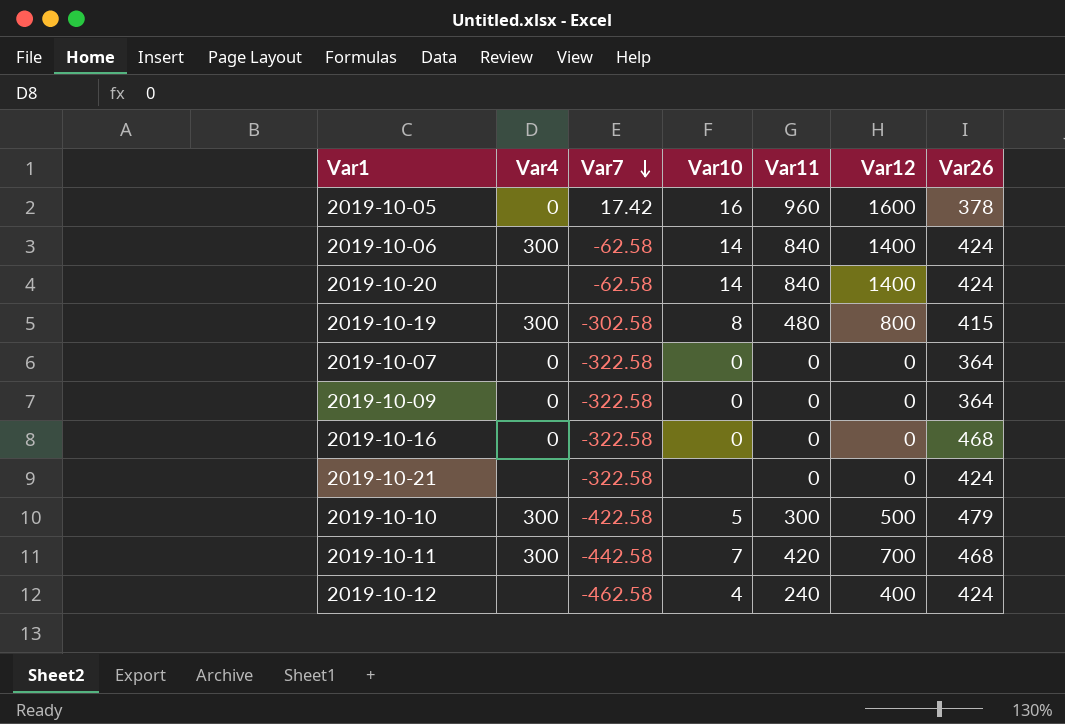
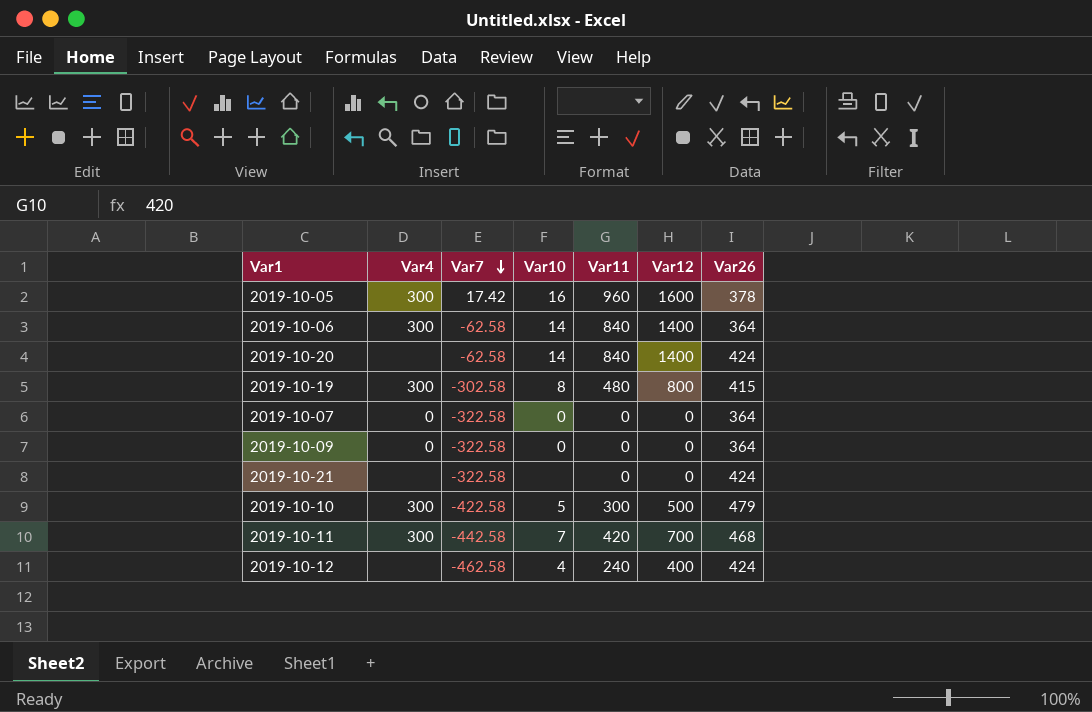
row 2019-10-16: 0 | -322.58 | 0 | 0 | 0 | 468 -> none
2019-10-05 | Var4: 0 -> 300
2019-10-06 | Var26: 424 -> 364

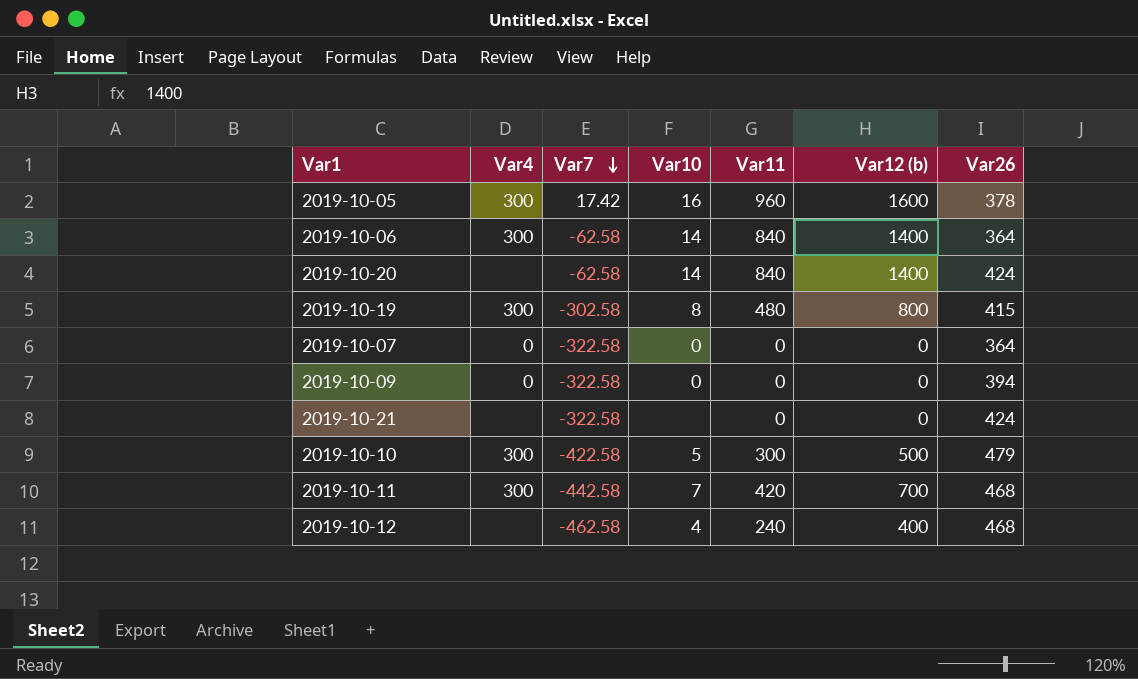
column name: Var12 -> Var12 (b)
2019-10-09 | Var26: 364 -> 394
2019-10-12 | Var26: 424 -> 468

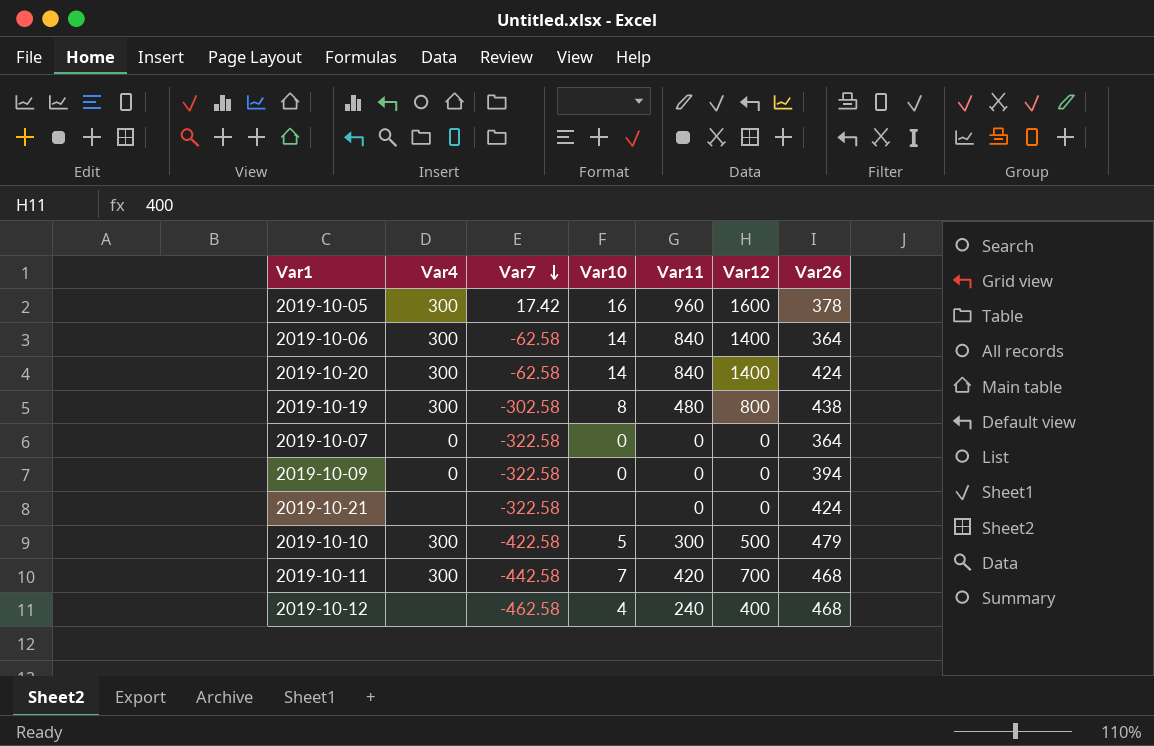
column name: Var12 (b) -> Var12
2019-10-20 | Var4: none -> 300
2019-10-19 | Var26: 415 -> 438

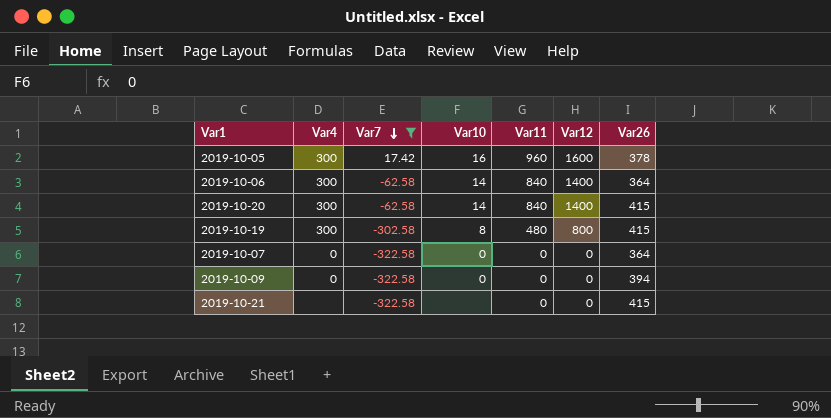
filter: none -> Var7 >= -322.58
2019-10-20 | Var26: 424 -> 415
2019-10-19 | Var26: 438 -> 415
2019-10-21 | Var26: 424 -> 415

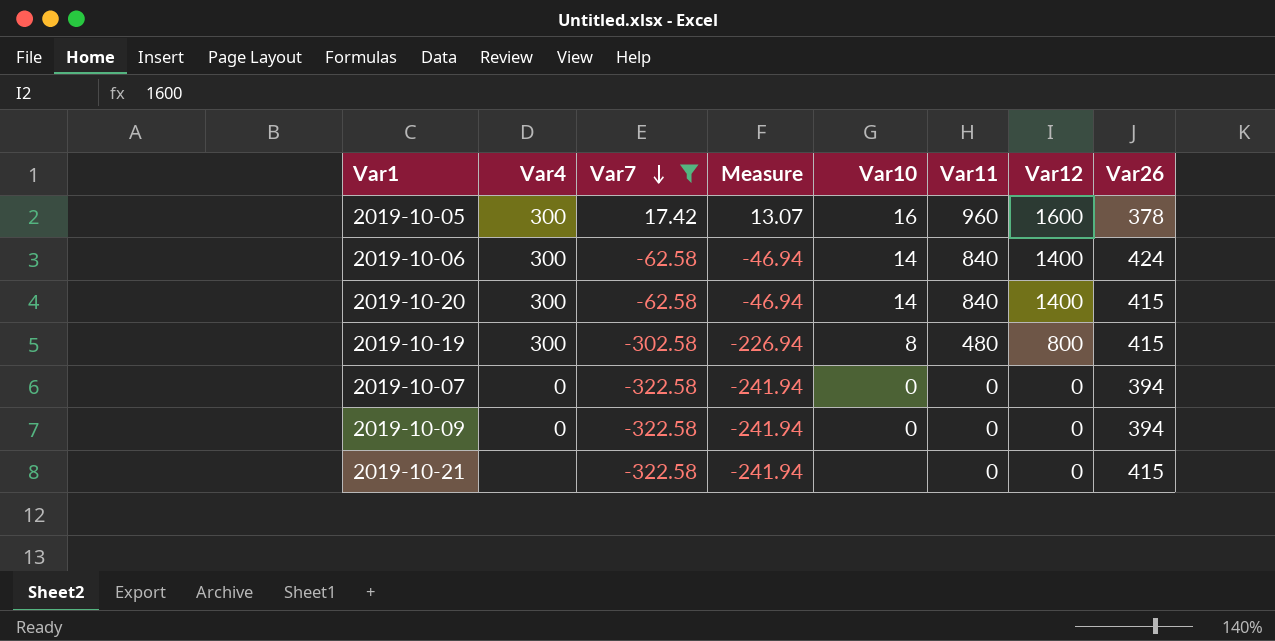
column Measure | formula: none -> [Var7] * 0.75
2019-10-06 | Var26: 364 -> 424
2019-10-07 | Var26: 364 -> 394

